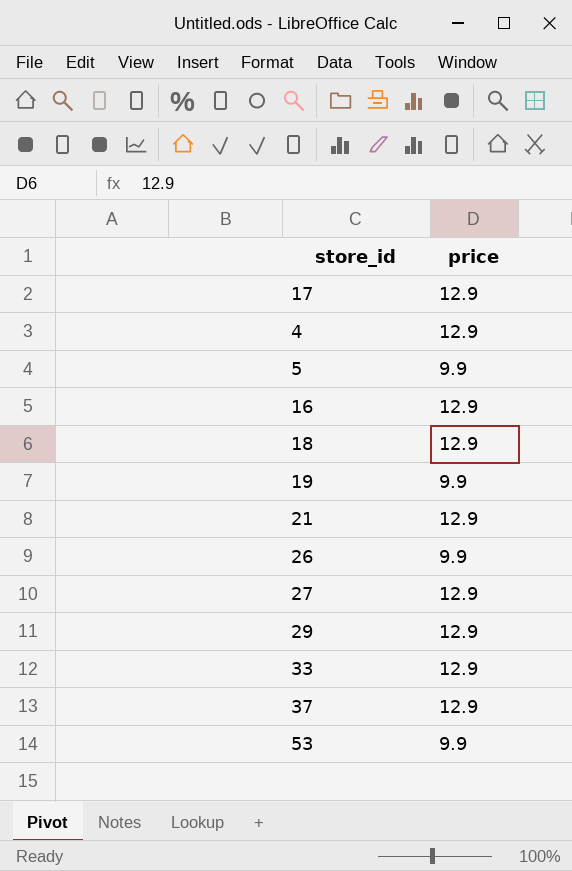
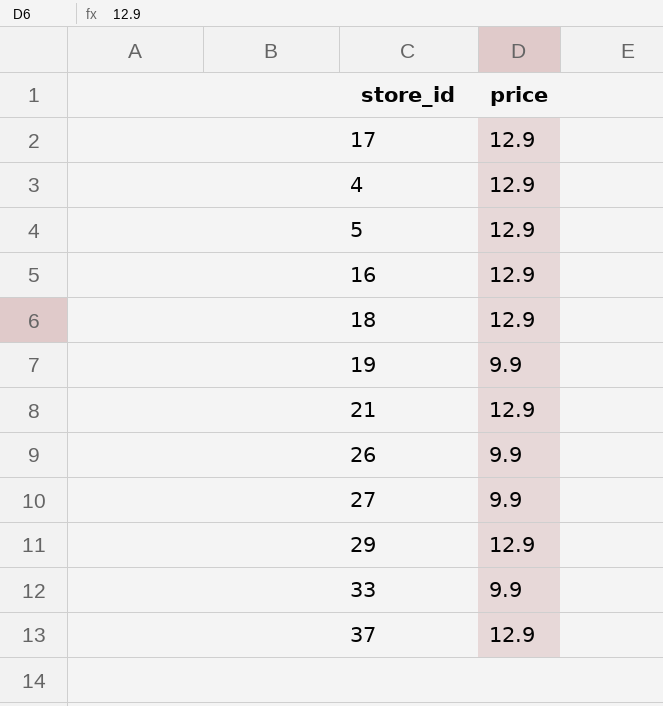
row 53: 9.9 -> none
5 | price: 9.9 -> 12.9
27 | price: 12.9 -> 9.9
33 | price: 12.9 -> 9.9

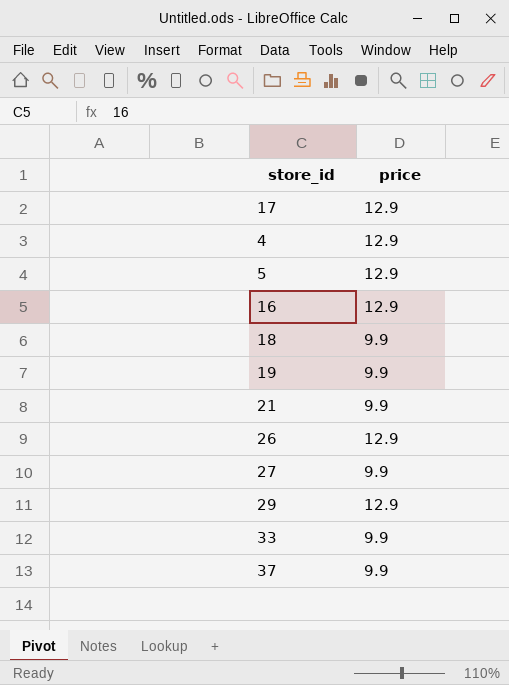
18 | price: 12.9 -> 9.9
21 | price: 12.9 -> 9.9
26 | price: 9.9 -> 12.9
37 | price: 12.9 -> 9.9

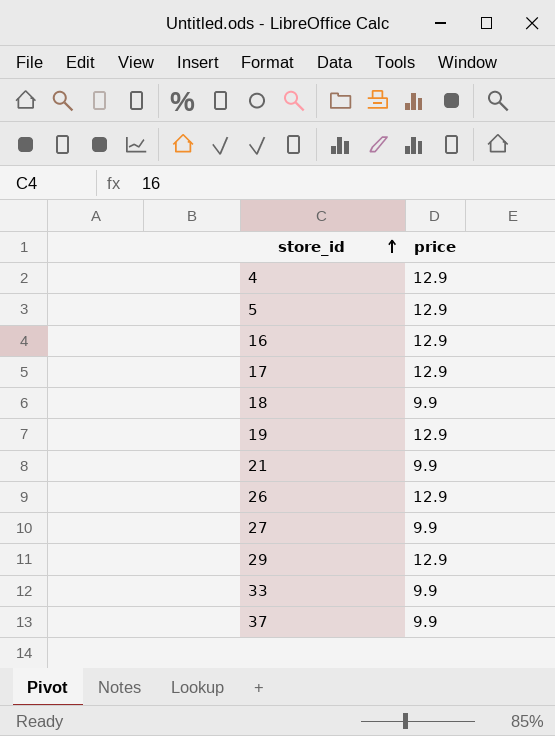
row order: none -> store_id ascending
19 | price: 9.9 -> 12.9

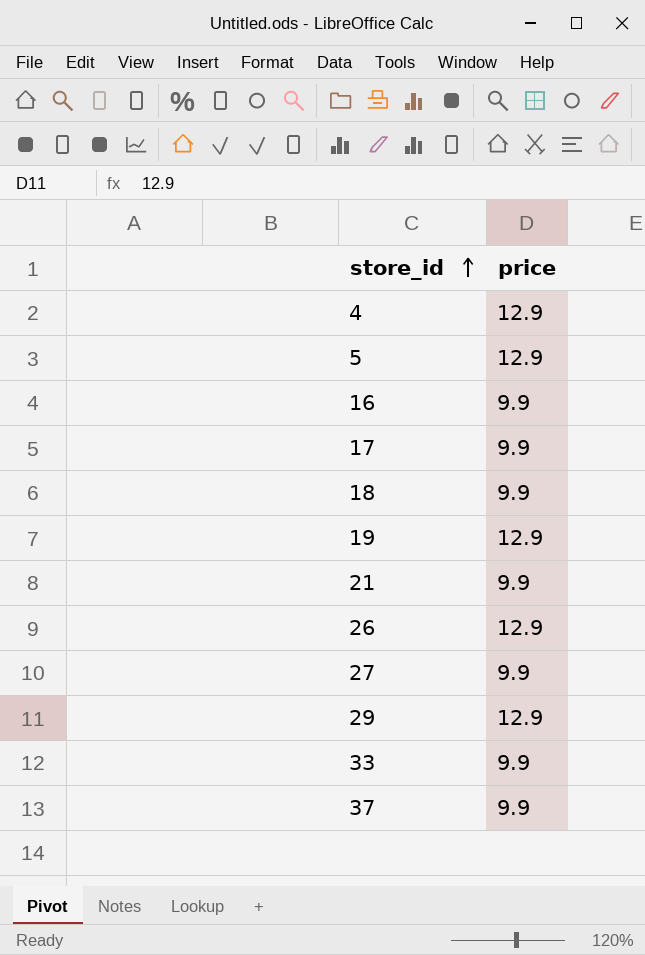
16 | price: 12.9 -> 9.9
17 | price: 12.9 -> 9.9

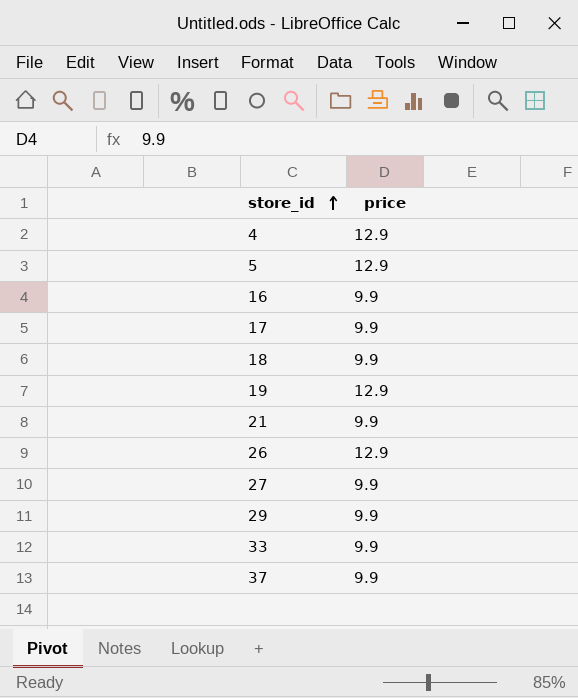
29 | price: 12.9 -> 9.9

